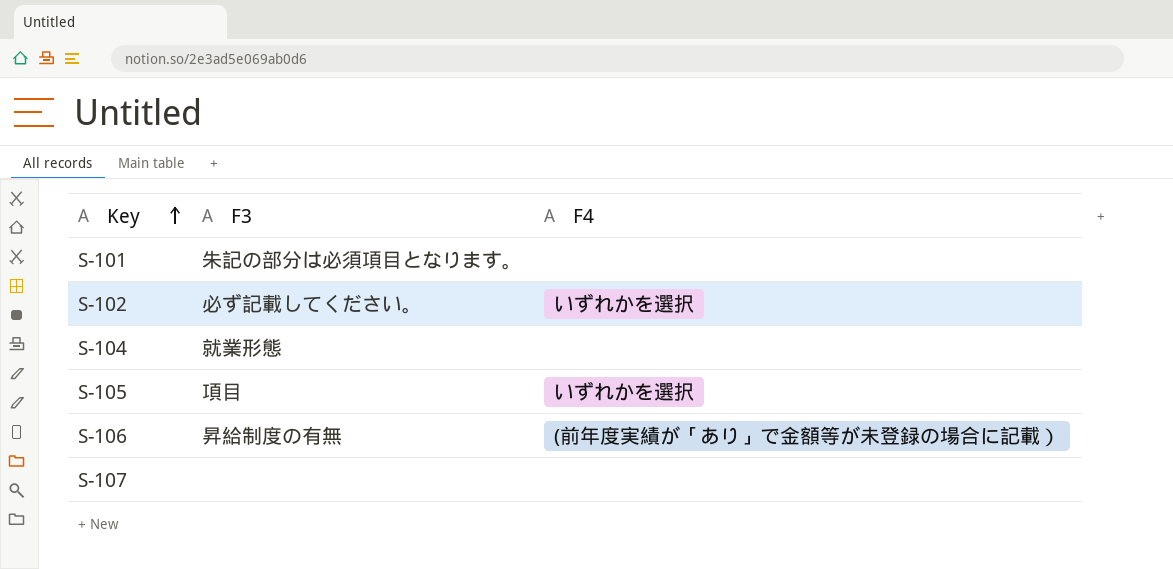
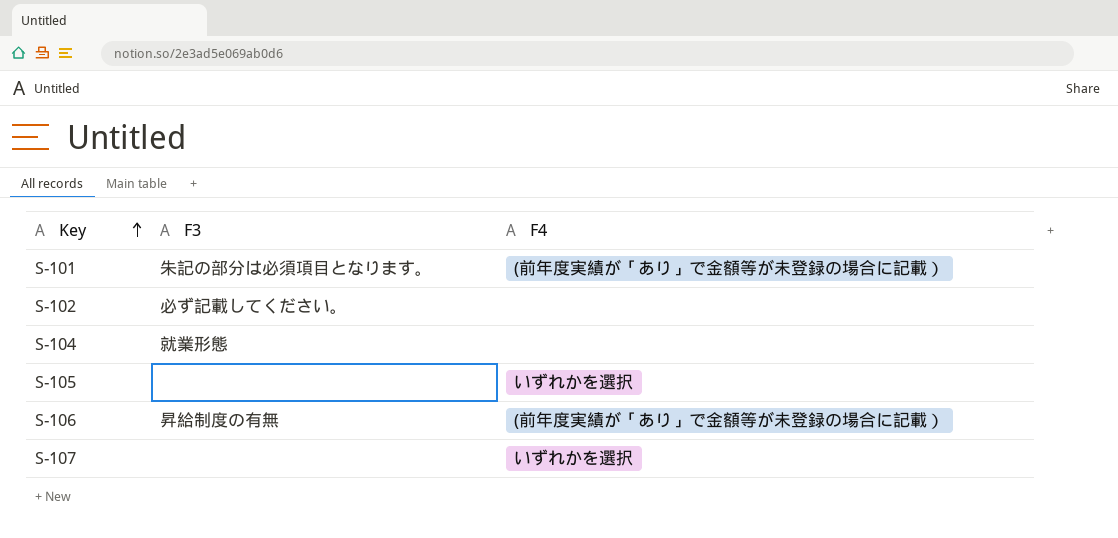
S-101 | F4: none -> (前年度実績が「あり」で金額等が未登録の場合に記載）
S-102 | F4: いずれかを選択 -> none
S-105 | F3: 項目 -> none
S-107 | F4: none -> いずれかを選択

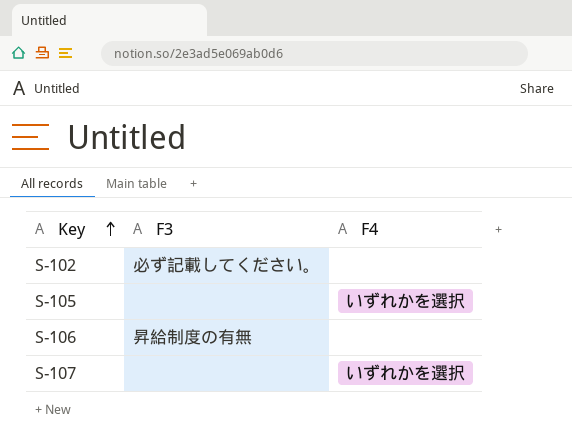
row S-101: 朱記の部分は必須項目となります。 | (前年度実績が「あり」で金額等が未登録の場合に記載） -> none
row S-104: 就業形態 | none -> none
S-106 | F4: (前年度実績が「あり」で金額等が未登録の場合に記載） -> none

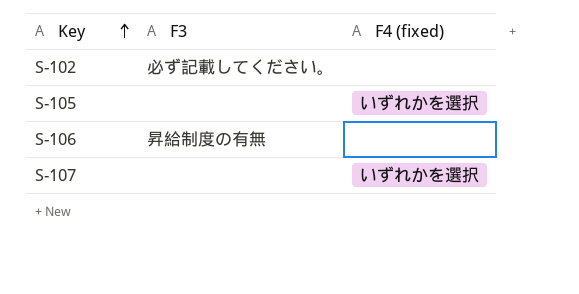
column name: F4 -> F4 (fixed)

